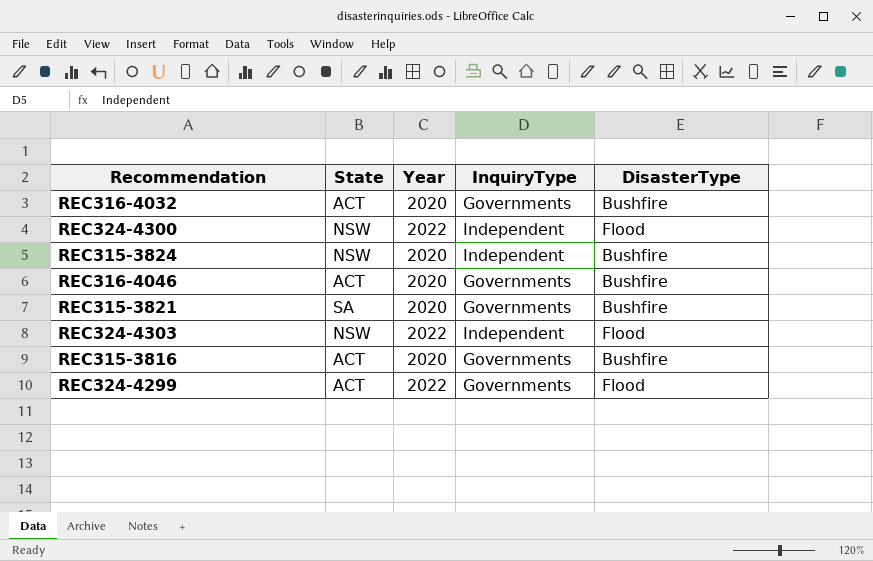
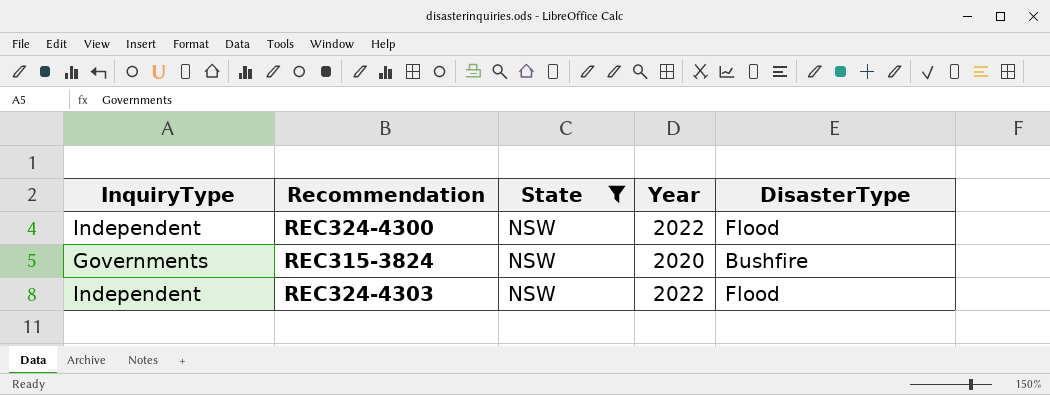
filter: none -> State = NSW
column InquiryType | position: 4 -> 1
REC315-3824 | InquiryType: Independent -> Governments

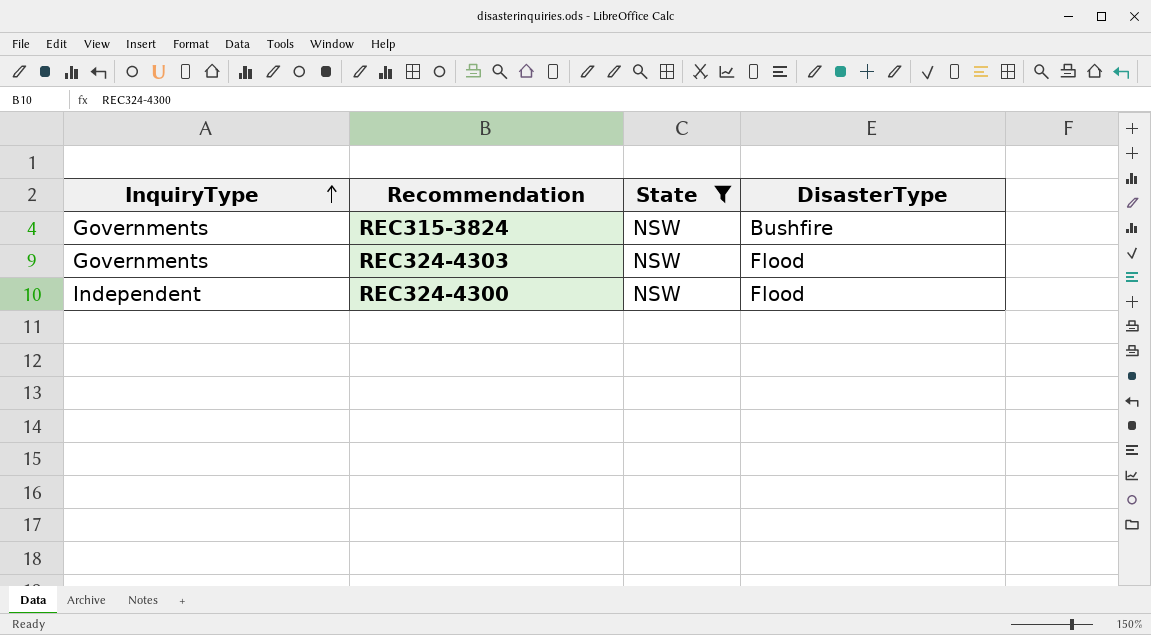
row order: none -> InquiryType ascending
column Year | position: 4 -> none
REC324-4303 | InquiryType: Independent -> Governments

